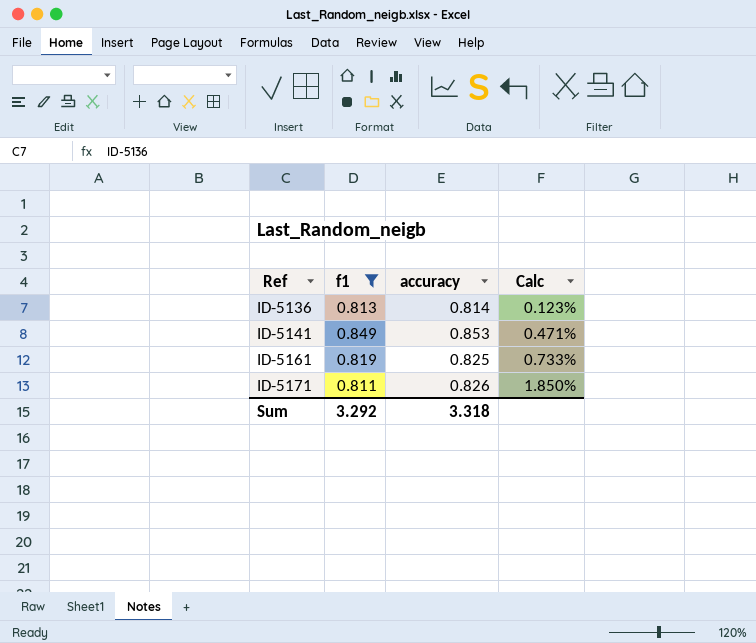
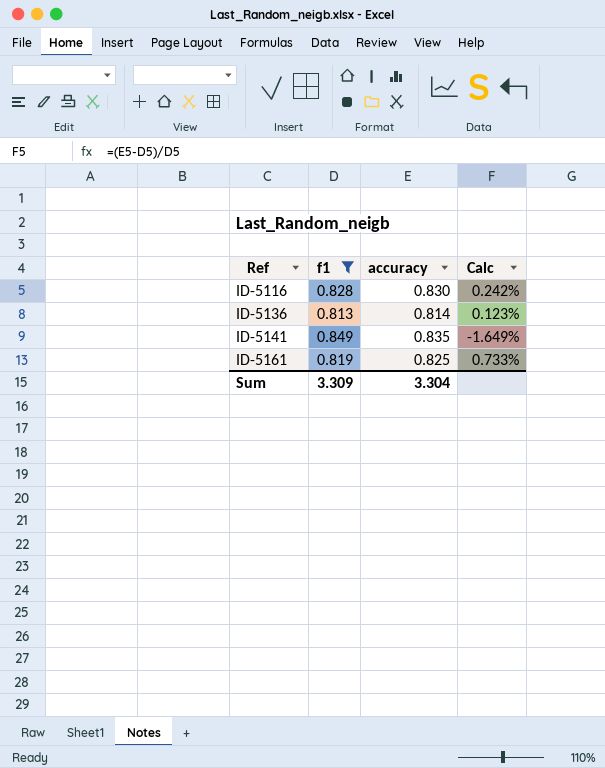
row ID-5171: 0.811 | 0.826 | 1.850% -> none
row ID-5116: none -> 0.828 | 0.830 | 0.242%
ID-5141 | accuracy: 0.853 -> 0.835
ID-5141 | Calc: 0.471% -> -1.649%
Sum | f1: 3.292 -> 3.309
Sum | accuracy: 3.318 -> 3.304

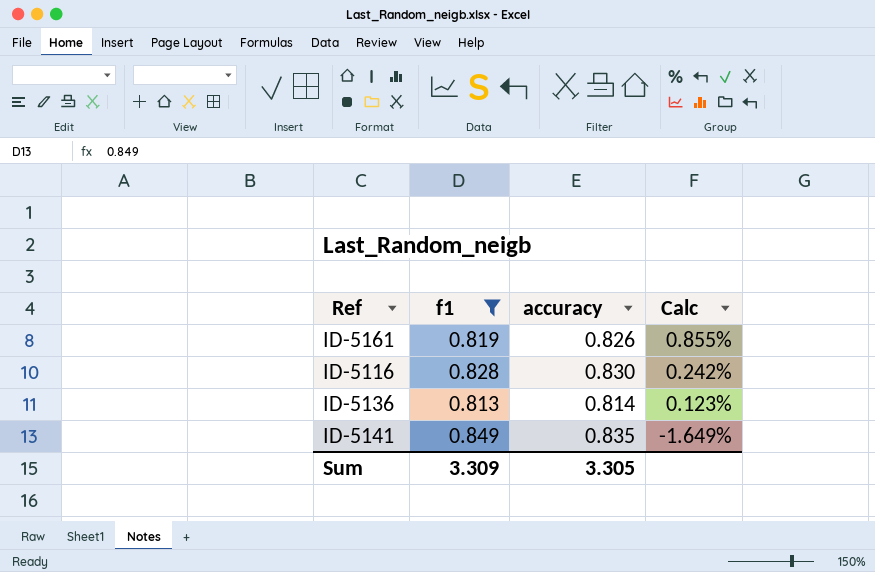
row order: Ref ascending -> Calc descending
ID-5161 | accuracy: 0.825 -> 0.826
ID-5161 | Calc: 0.733% -> 0.855%
Sum | accuracy: 3.304 -> 3.305

